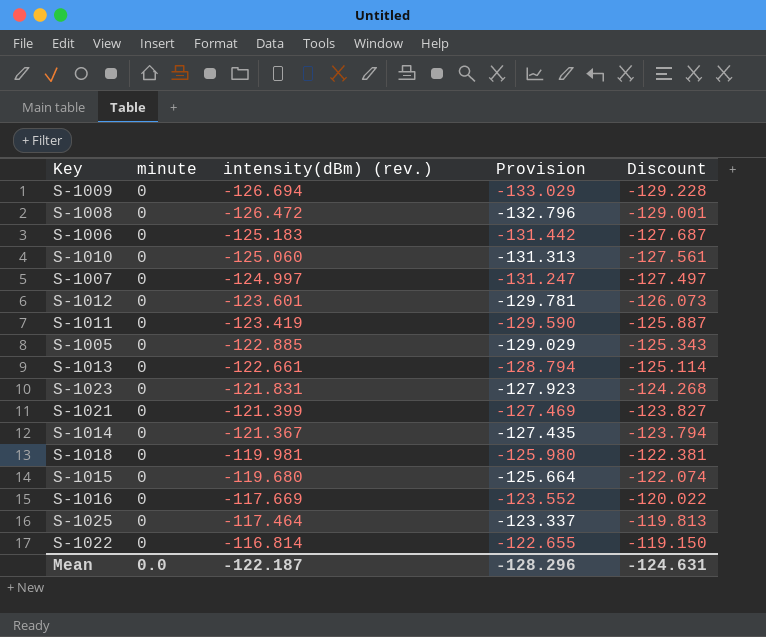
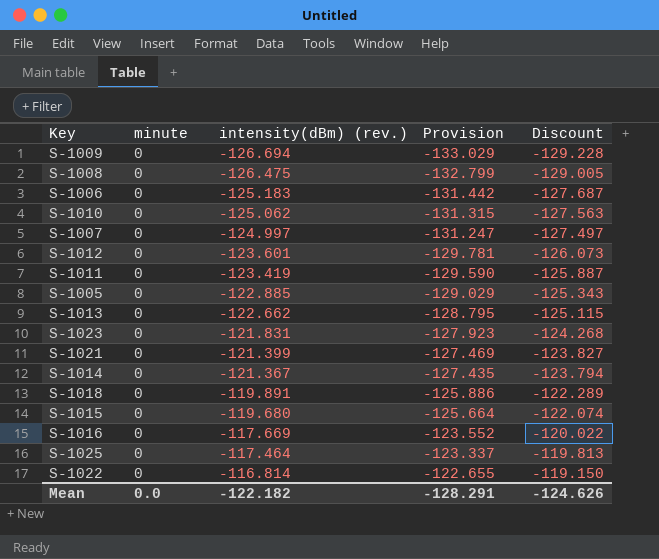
S-1008 | intensity(dBm) (rev.): -126.472 -> -126.475
S-1008 | Provision: -132.796 -> -132.799
S-1008 | Discount: -129.001 -> -129.005
S-1010 | intensity(dBm) (rev.): -125.060 -> -125.062
S-1010 | Provision: -131.313 -> -131.315
S-1010 | Discount: -127.561 -> -127.563
S-1013 | intensity(dBm) (rev.): -122.661 -> -122.662
S-1013 | Provision: -128.794 -> -128.795
S-1013 | Discount: -125.114 -> -125.115
S-1018 | intensity(dBm) (rev.): -119.981 -> -119.891
S-1018 | Provision: -125.980 -> -125.886
S-1018 | Discount: -122.381 -> -122.289
Mean | intensity(dBm) (rev.): -122.187 -> -122.182
Mean | Provision: -128.296 -> -128.291
Mean | Discount: -124.631 -> -124.626

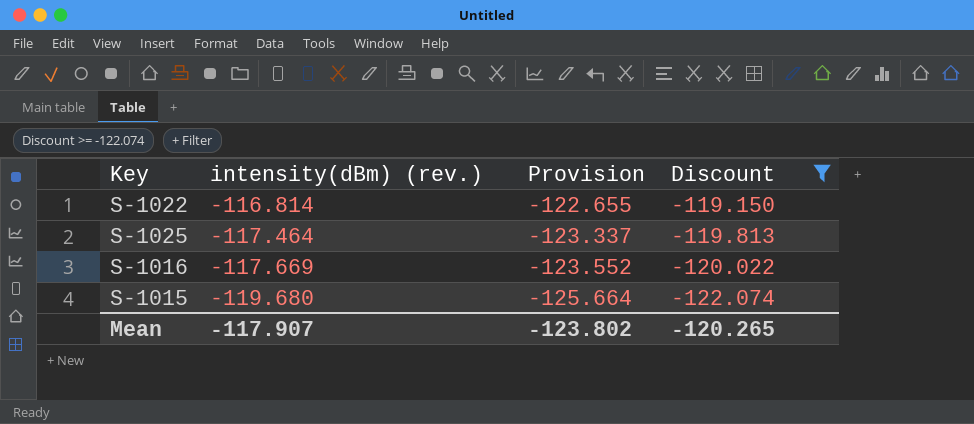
filter: none -> Discount >= -122.074
row order: intensity(dBm) (rev.) ascending -> intensity(dBm) (rev.) descending
column minute | position: 2 -> none
Mean | intensity(dBm) (rev.): -122.182 -> -117.907
Mean | Provision: -128.291 -> -123.802
Mean | Discount: -124.626 -> -120.265

